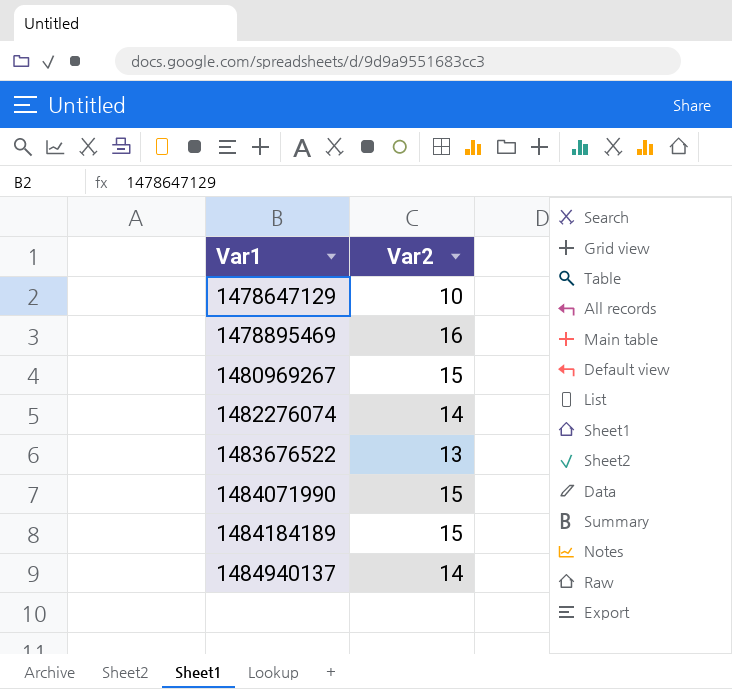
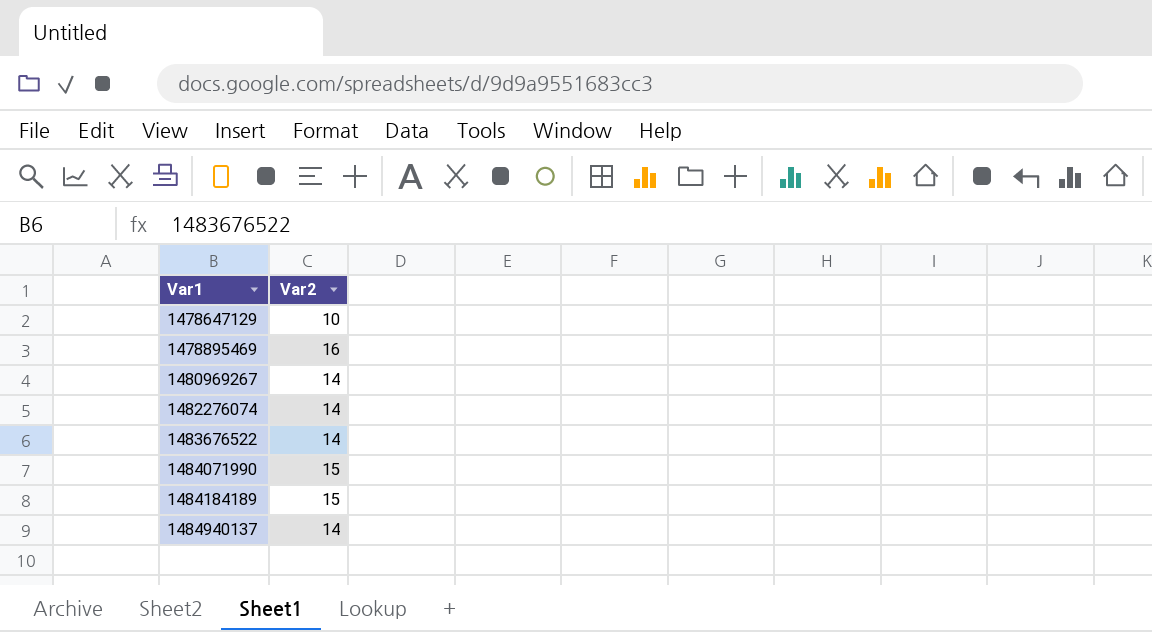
1480969267 | Var2: 15 -> 14
1483676522 | Var2: 13 -> 14

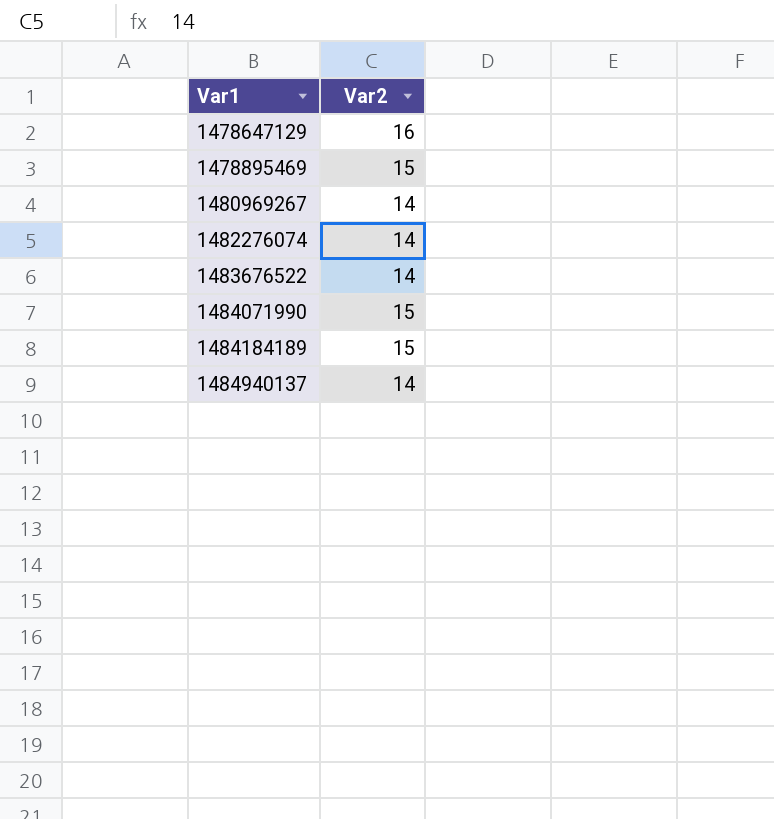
1478647129 | Var2: 10 -> 16
1478895469 | Var2: 16 -> 15

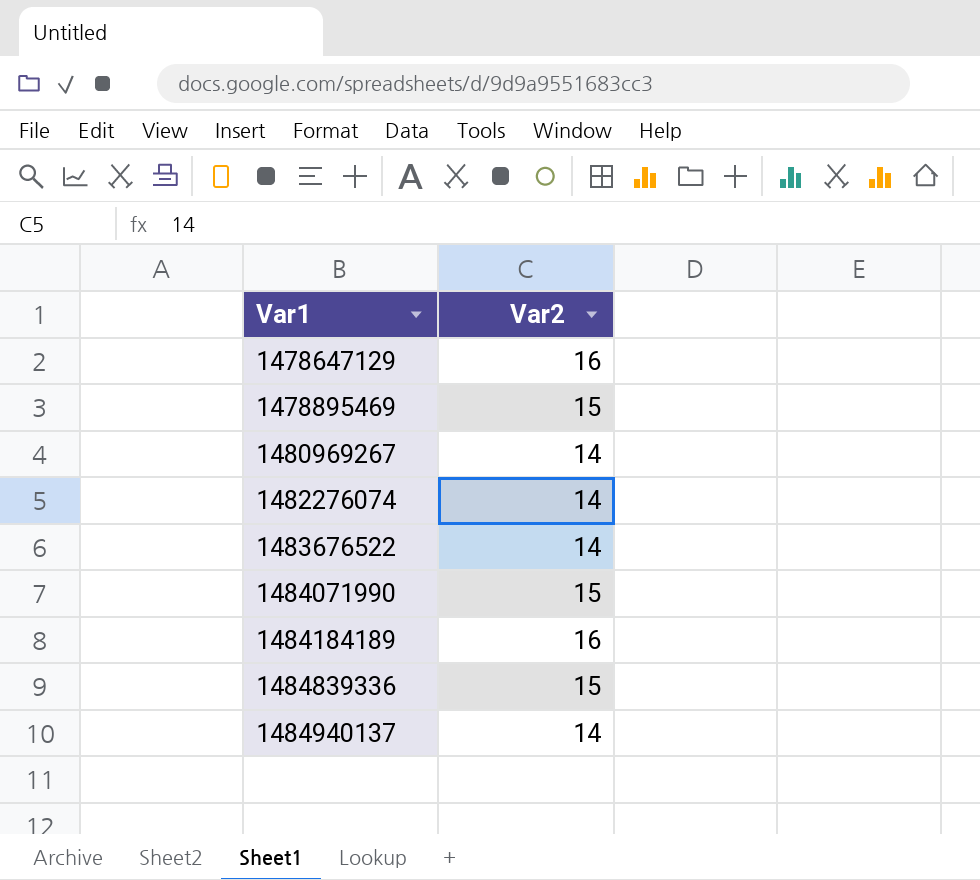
1484184189 | Var2: 15 -> 16
row 1484839336: none -> 15

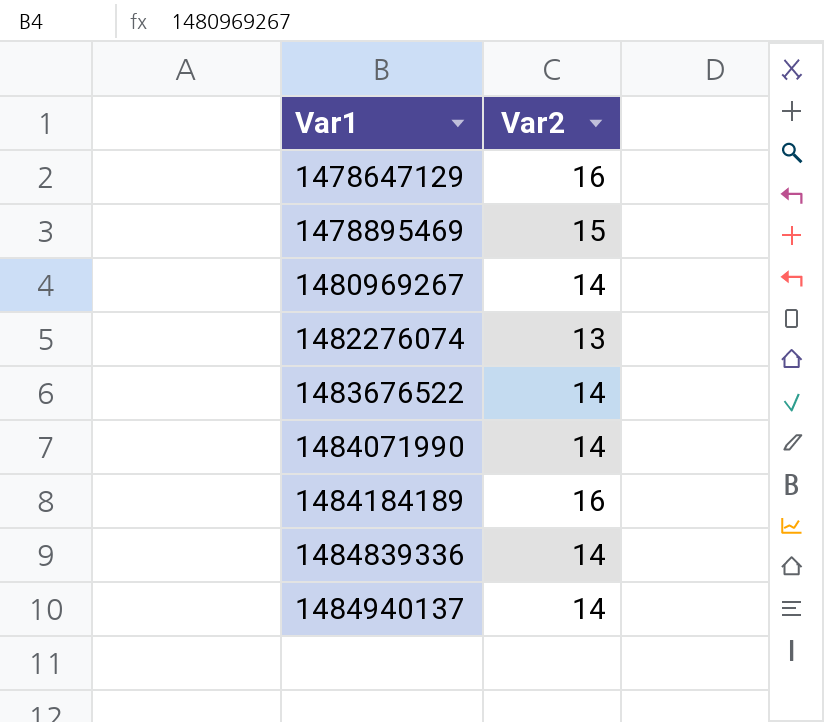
1482276074 | Var2: 14 -> 13
1484071990 | Var2: 15 -> 14
1484839336 | Var2: 15 -> 14

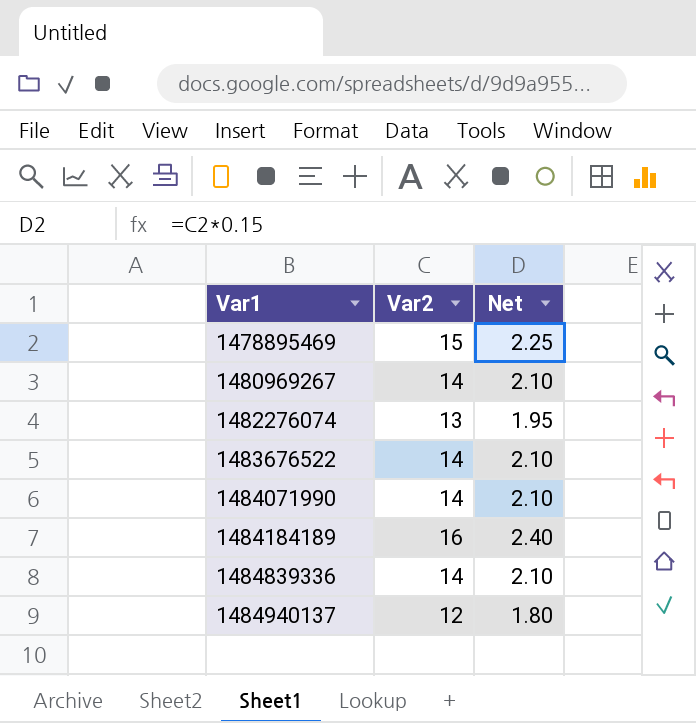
column Net | formula: none -> [Var2] * 0.15
row 1478647129: 16 -> none
1484940137 | Var2: 14 -> 12

